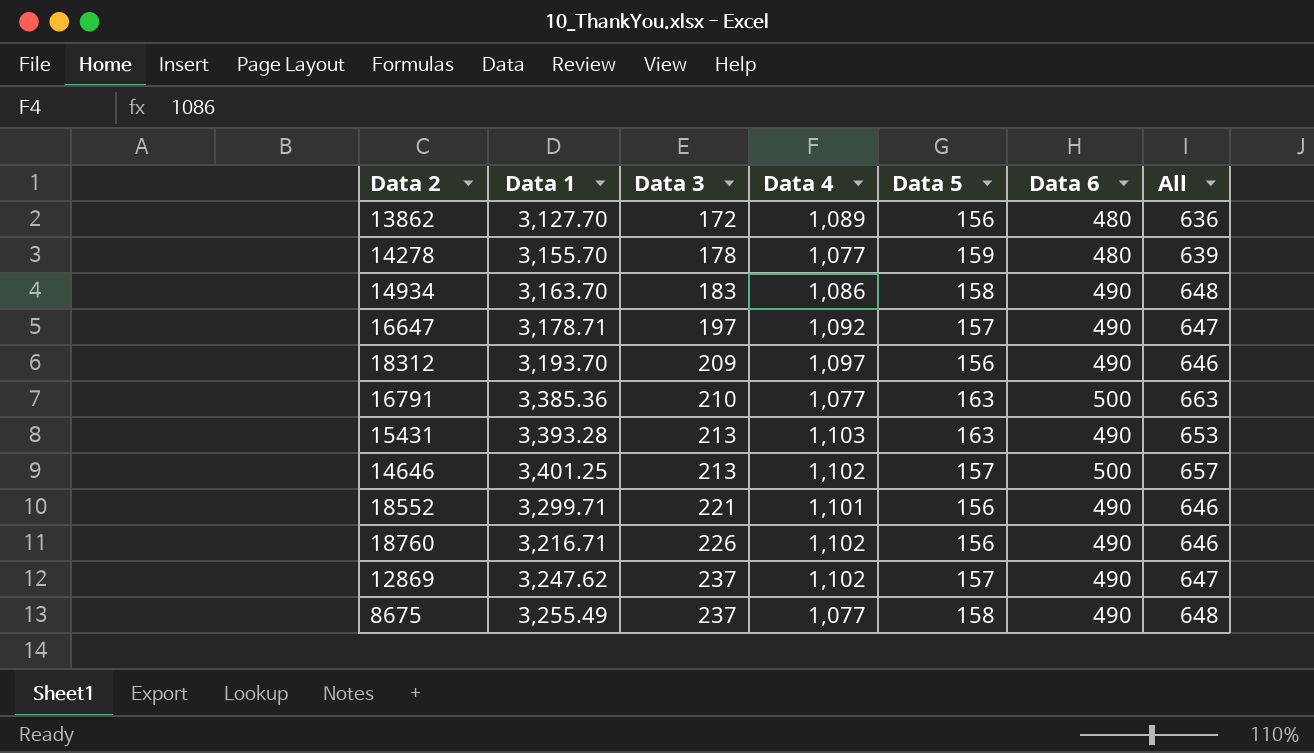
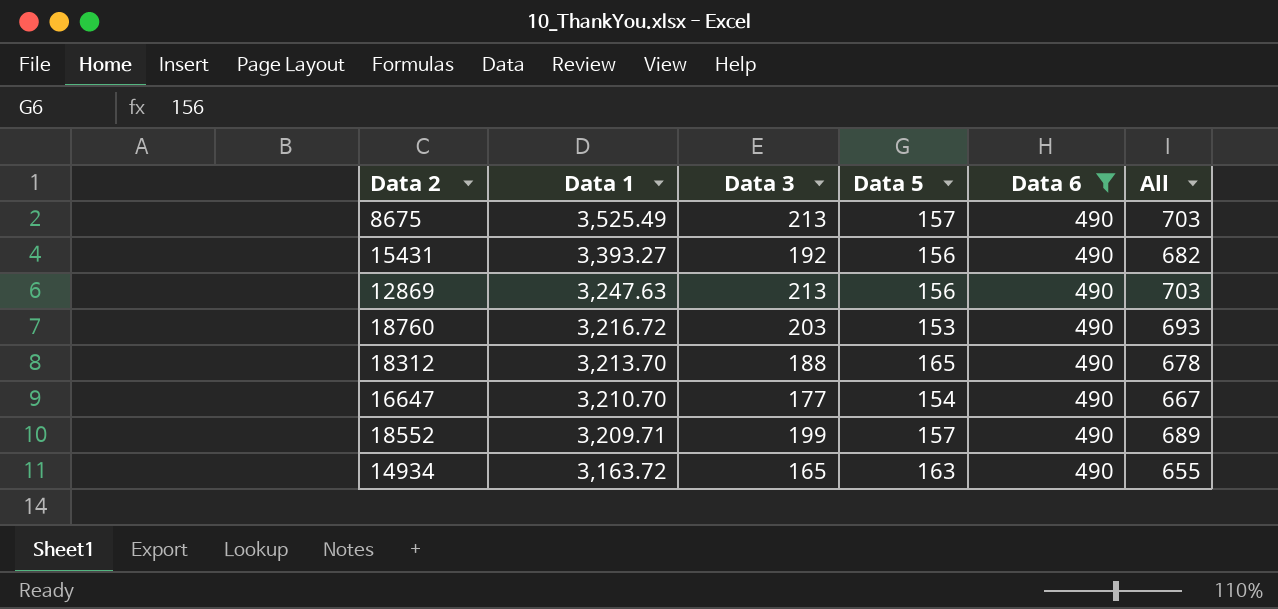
filter: none -> Data 6 = 490
row order: Data 3 ascending -> Data 1 descending
column Data 4 | position: 4 -> none
column All | formula: [Data 5] + [Data 6] -> [Data 3] + [Data 6]
8675 | Data 1: 3,255.49 -> 3,525.49
8675 | Data 3: 237 -> 213
8675 | Data 5: 158 -> 157
15431 | Data 1: 3,393.28 -> 3,393.27
15431 | Data 3: 213 -> 192
15431 | Data 5: 163 -> 156
12869 | Data 1: 3,247.62 -> 3,247.63
12869 | Data 3: 237 -> 213
12869 | Data 5: 157 -> 156
18760 | Data 1: 3,216.71 -> 3,216.72
18760 | Data 3: 226 -> 203
18760 | Data 5: 156 -> 153
18312 | Data 1: 3,193.70 -> 3,213.70
18312 | Data 3: 209 -> 188
18312 | Data 5: 156 -> 165
16647 | Data 1: 3,178.71 -> 3,210.70
16647 | Data 3: 197 -> 177
16647 | Data 5: 157 -> 154
18552 | Data 1: 3,299.71 -> 3,209.71
18552 | Data 3: 221 -> 199
18552 | Data 5: 156 -> 157
14934 | Data 1: 3,163.70 -> 3,163.72
14934 | Data 3: 183 -> 165
14934 | Data 5: 158 -> 163

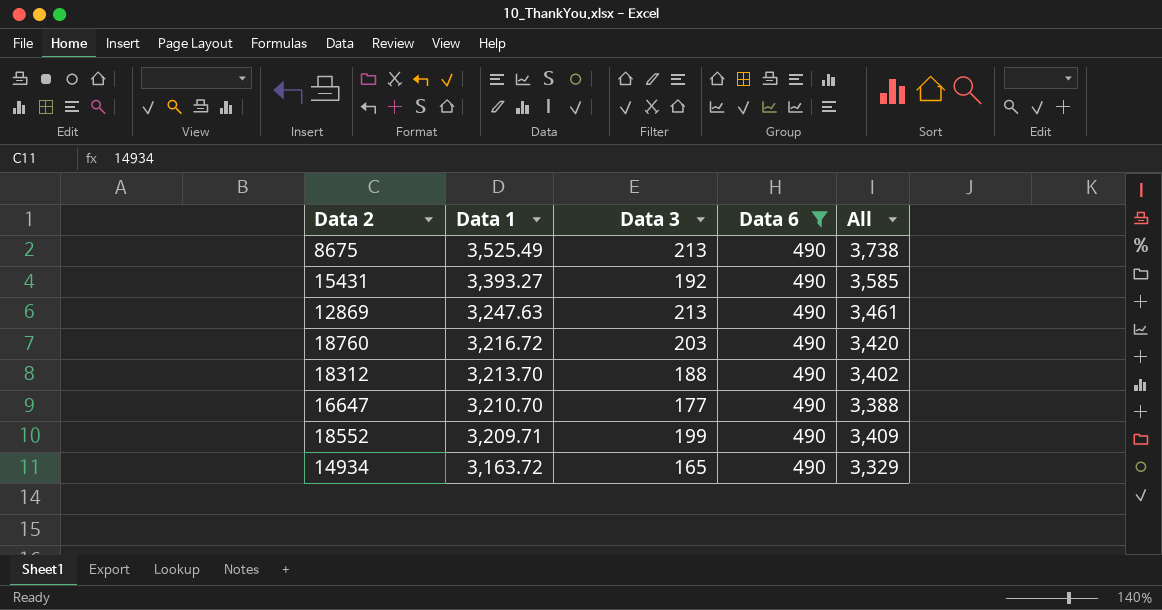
column Data 5 | position: 4 -> none
column All | formula: [Data 3] + [Data 6] -> [Data 1] + [Data 3]

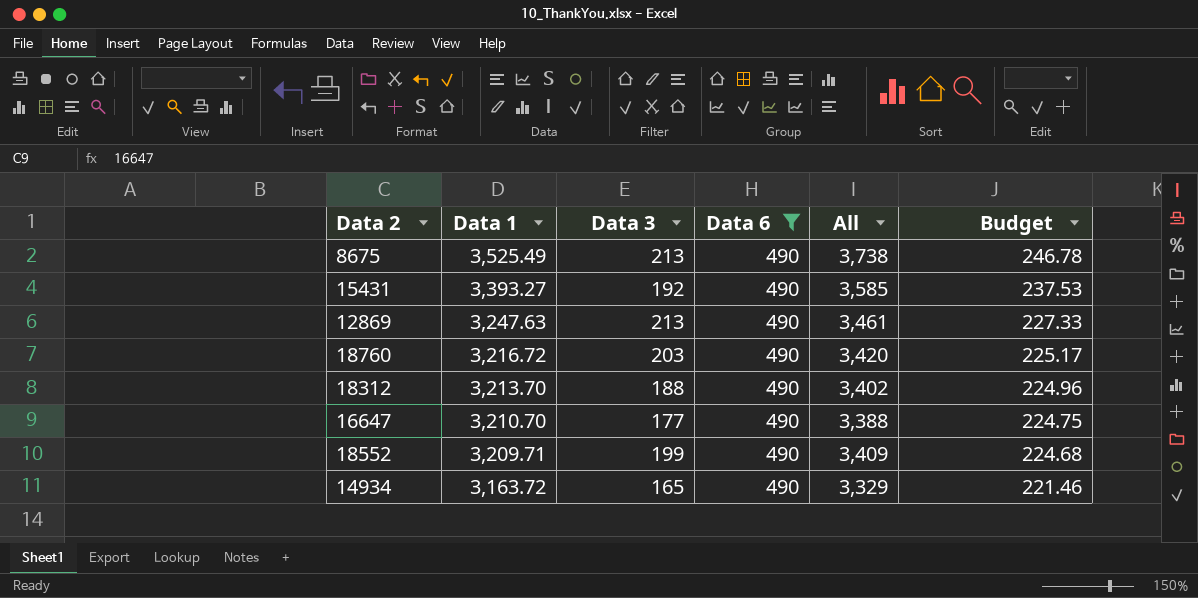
column Budget | formula: none -> [Data 1] * 0.07

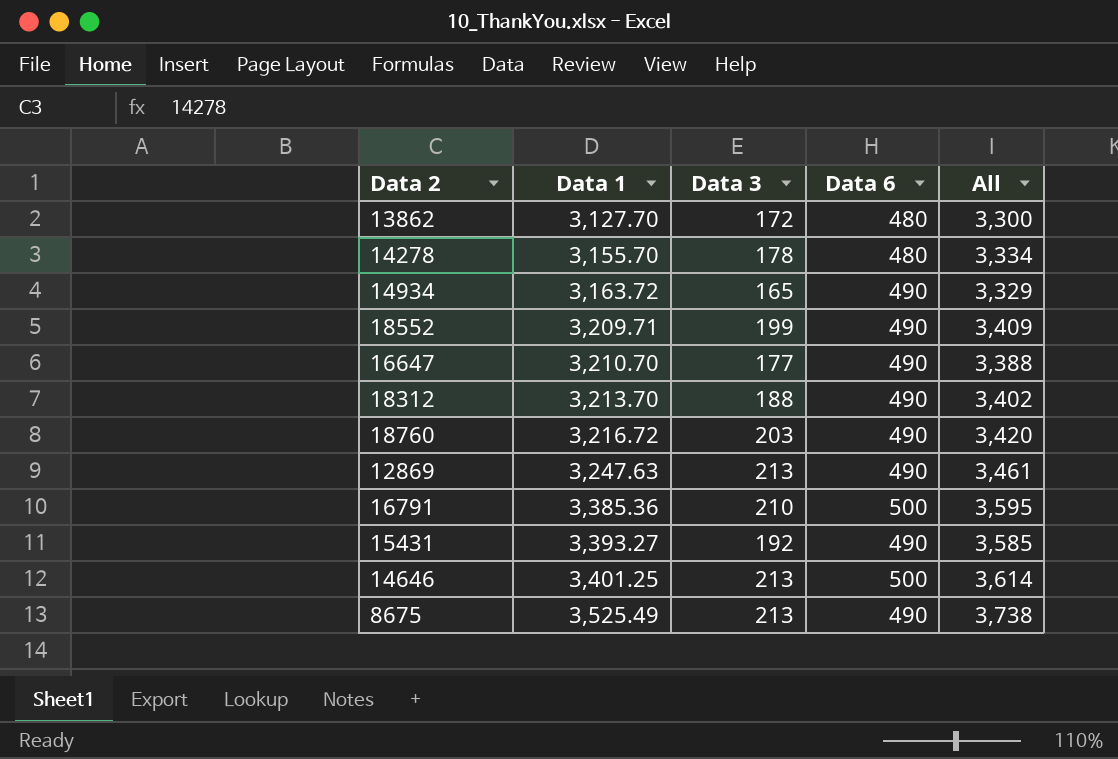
filter: Data 6 = 490 -> none
row order: Data 1 descending -> Data 1 ascending
column Budget | formula: [Data 1] * 0.07 -> none

